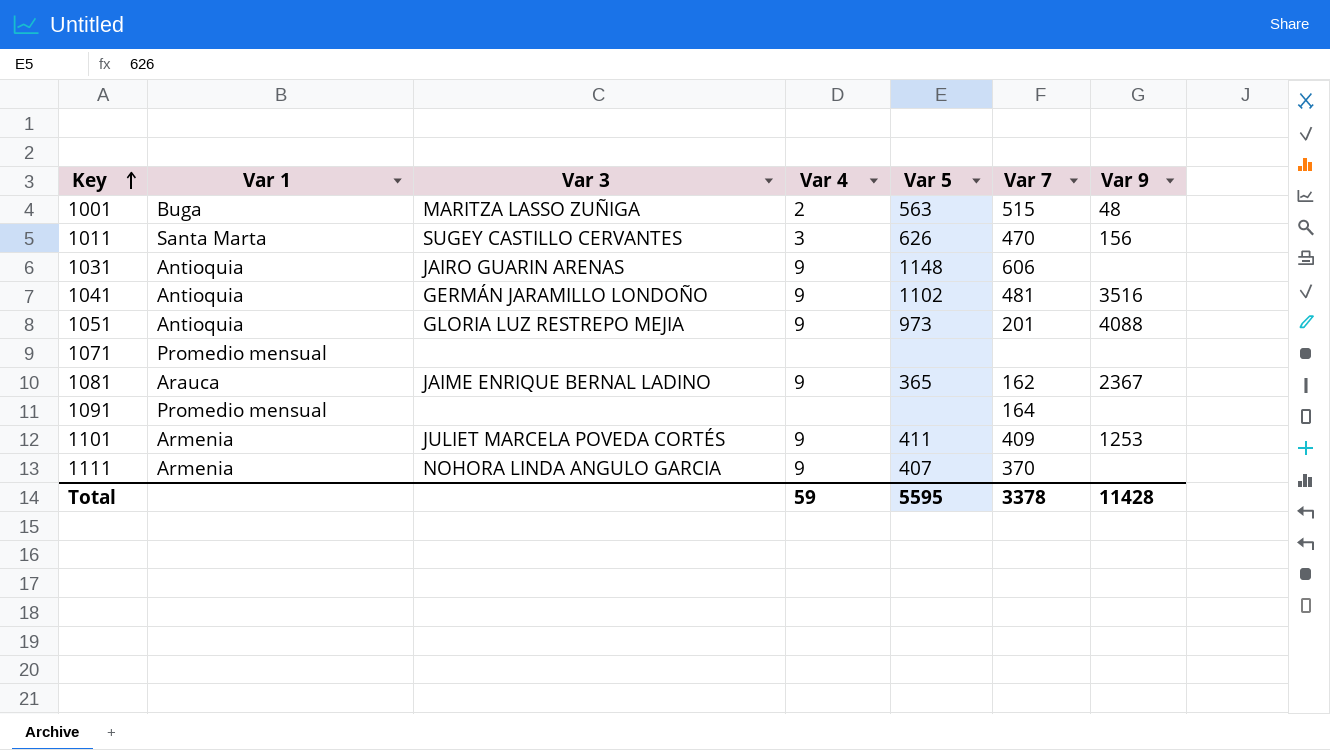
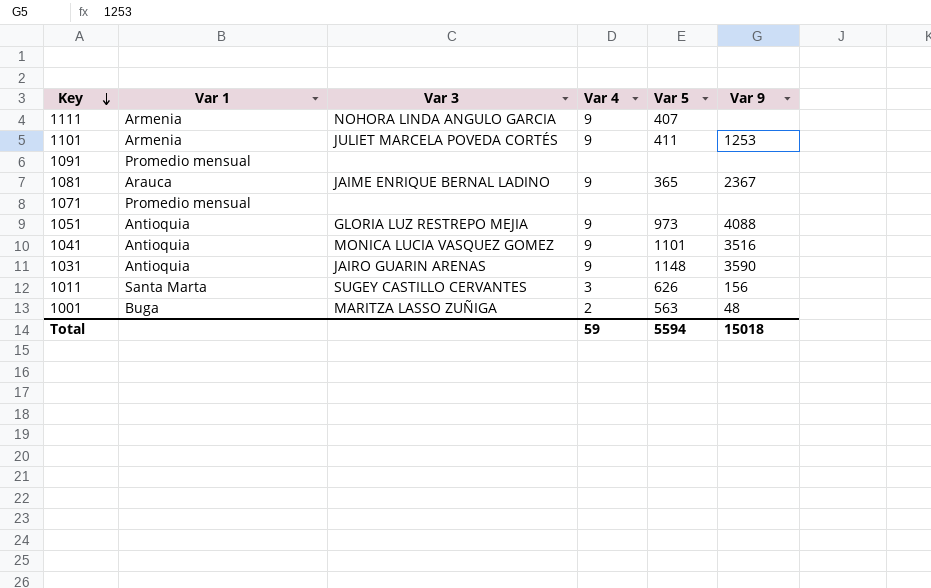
row order: Key ascending -> Key descending
column Var 7 | position: 6 -> none
1041 | Var 3: GERMÁN JARAMILLO LONDOÑO -> MONICA LUCIA VASQUEZ GOMEZ
1041 | Var 5: 1102 -> 1101
1031 | Var 9: none -> 3590
Total | Var 5: 5595 -> 5594
Total | Var 9: 11428 -> 15018

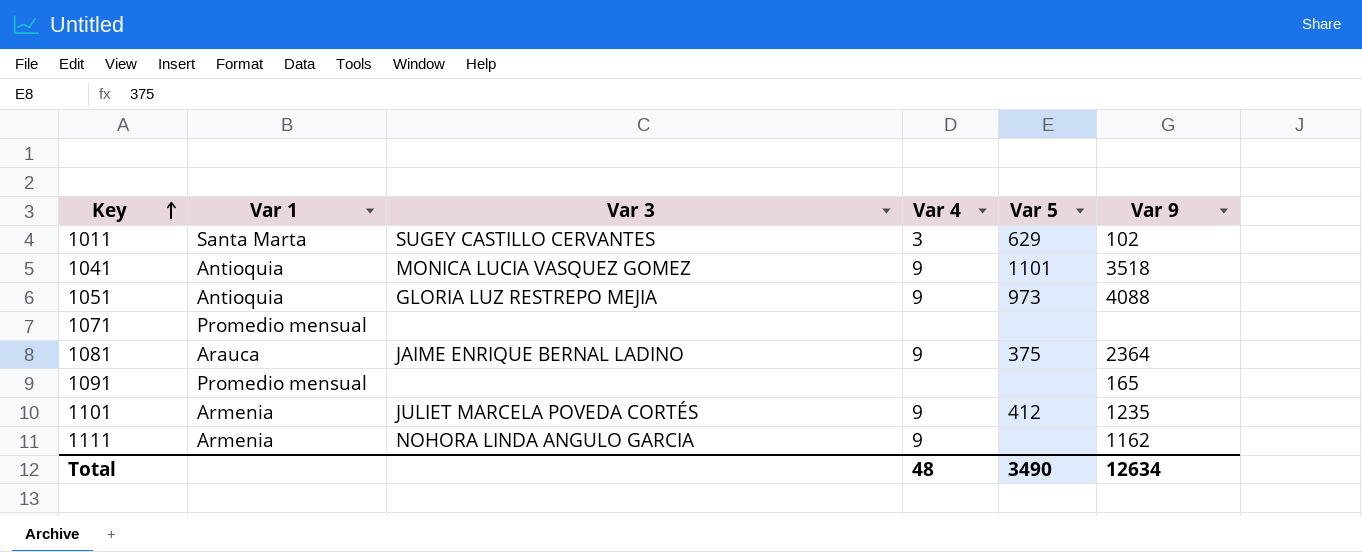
row order: Key descending -> Key ascending
row 1031: Antioquia | JAIRO GUARIN ARENAS | 9 | 1148 | 3590 -> none
row 1001: Buga | MARITZA LASSO ZUÑIGA | 2 | 563 | 48 -> none
1011 | Var 5: 626 -> 629
1011 | Var 9: 156 -> 102
1041 | Var 9: 3516 -> 3518
1081 | Var 5: 365 -> 375
1081 | Var 9: 2367 -> 2364
1091 | Var 9: none -> 165
1101 | Var 5: 411 -> 412
1101 | Var 9: 1253 -> 1235
1111 | Var 5: 407 -> none
1111 | Var 9: none -> 1162
Total | Var 4: 59 -> 48
Total | Var 5: 5594 -> 3490
Total | Var 9: 15018 -> 12634

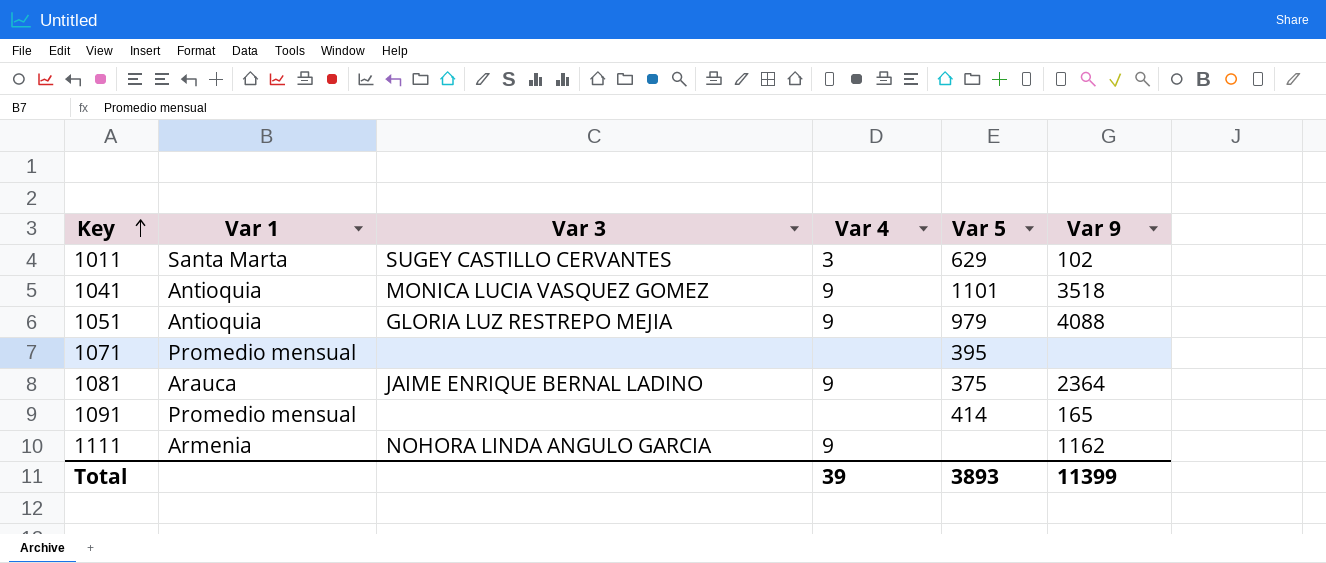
row 1101: Armenia | JULIET MARCELA POVEDA CORTÉS | 9 | 412 | 1235 -> none
1051 | Var 5: 973 -> 979
1071 | Var 5: none -> 395
1091 | Var 5: none -> 414
Total | Var 4: 48 -> 39
Total | Var 5: 3490 -> 3893
Total | Var 9: 12634 -> 11399

